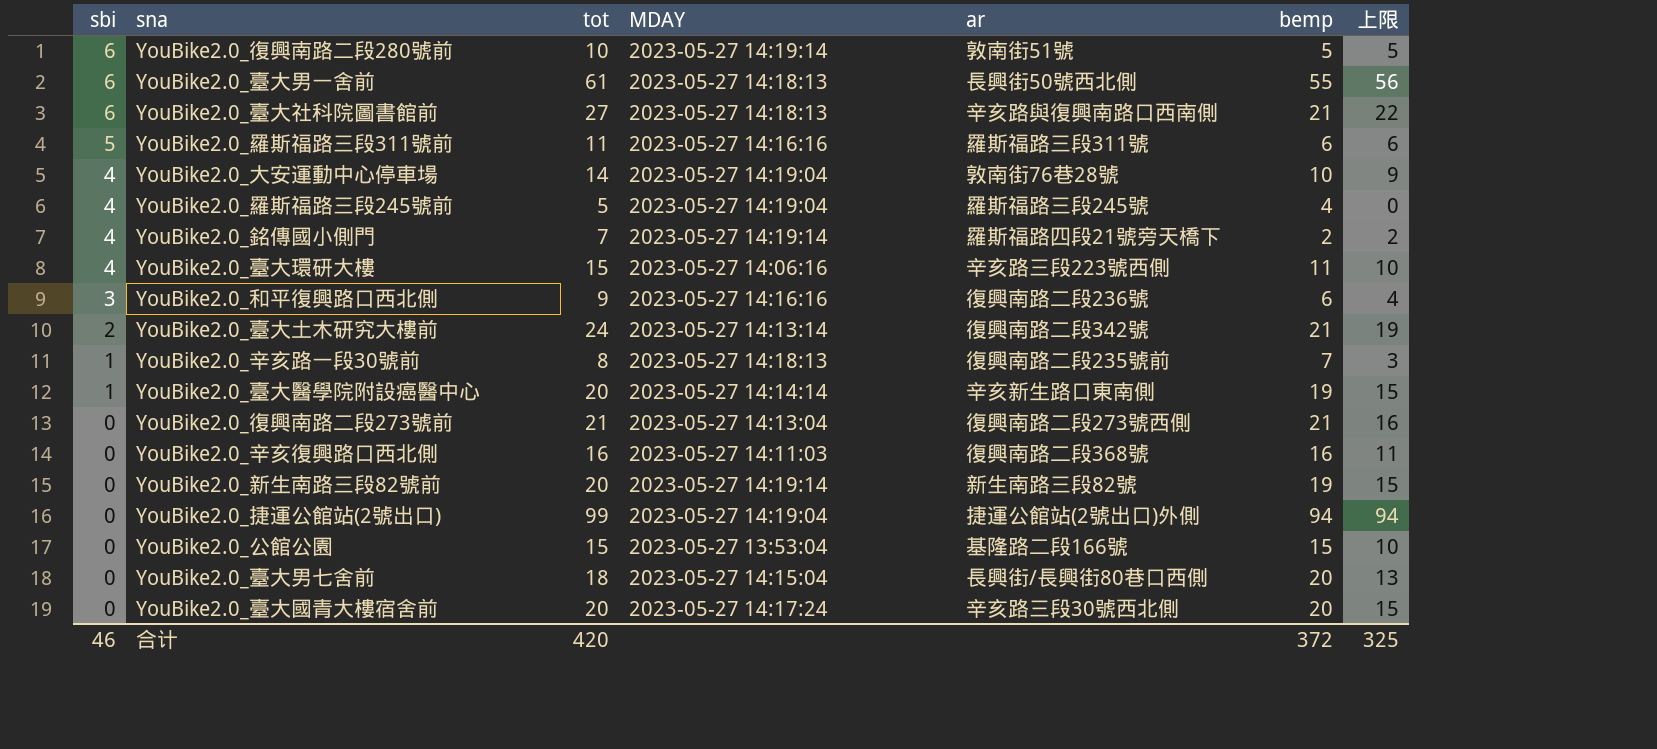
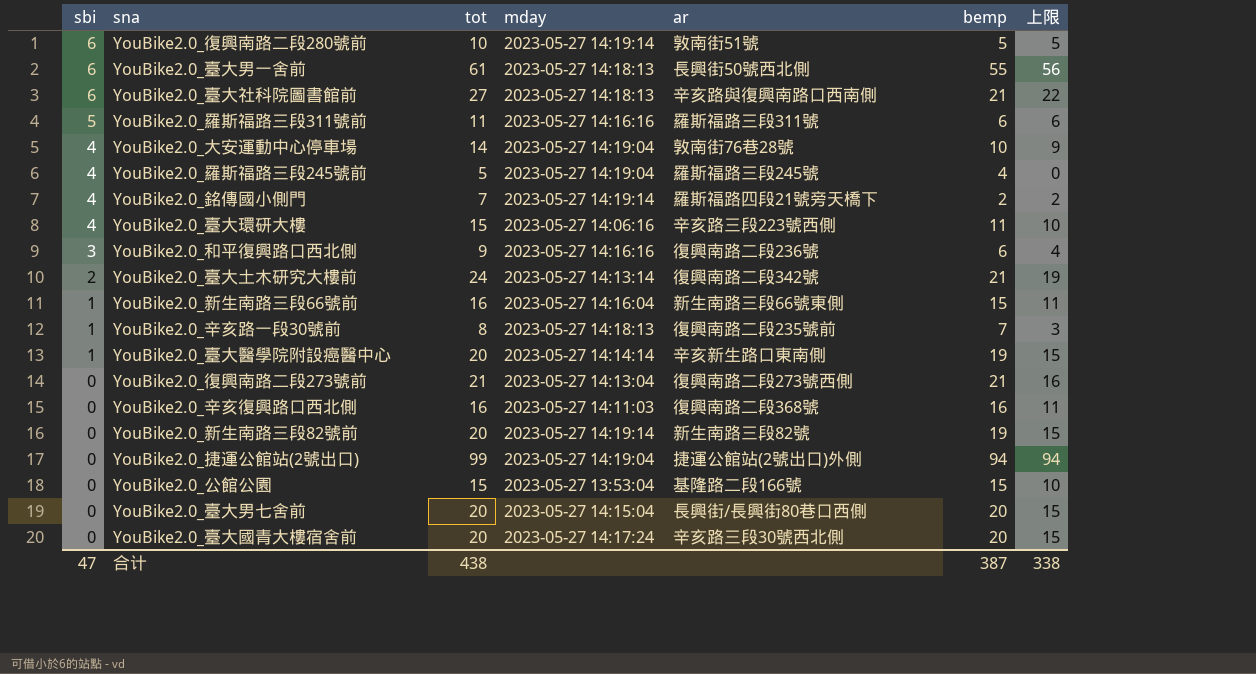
column name: MDAY -> mday
row YouBike2.0_新生南路三段66號前: none -> 1 | 16 | 2023-05-27 14:16:04 | 新生南路三段66號東側 | 15 | 11
YouBike2.0_臺大男七舍前 | tot: 18 -> 20
YouBike2.0_臺大男七舍前 | 上限: 13 -> 15
合计 | sbi: 46 -> 47
合计 | tot: 420 -> 438
合计 | bemp: 372 -> 387
合计 | 上限: 325 -> 338

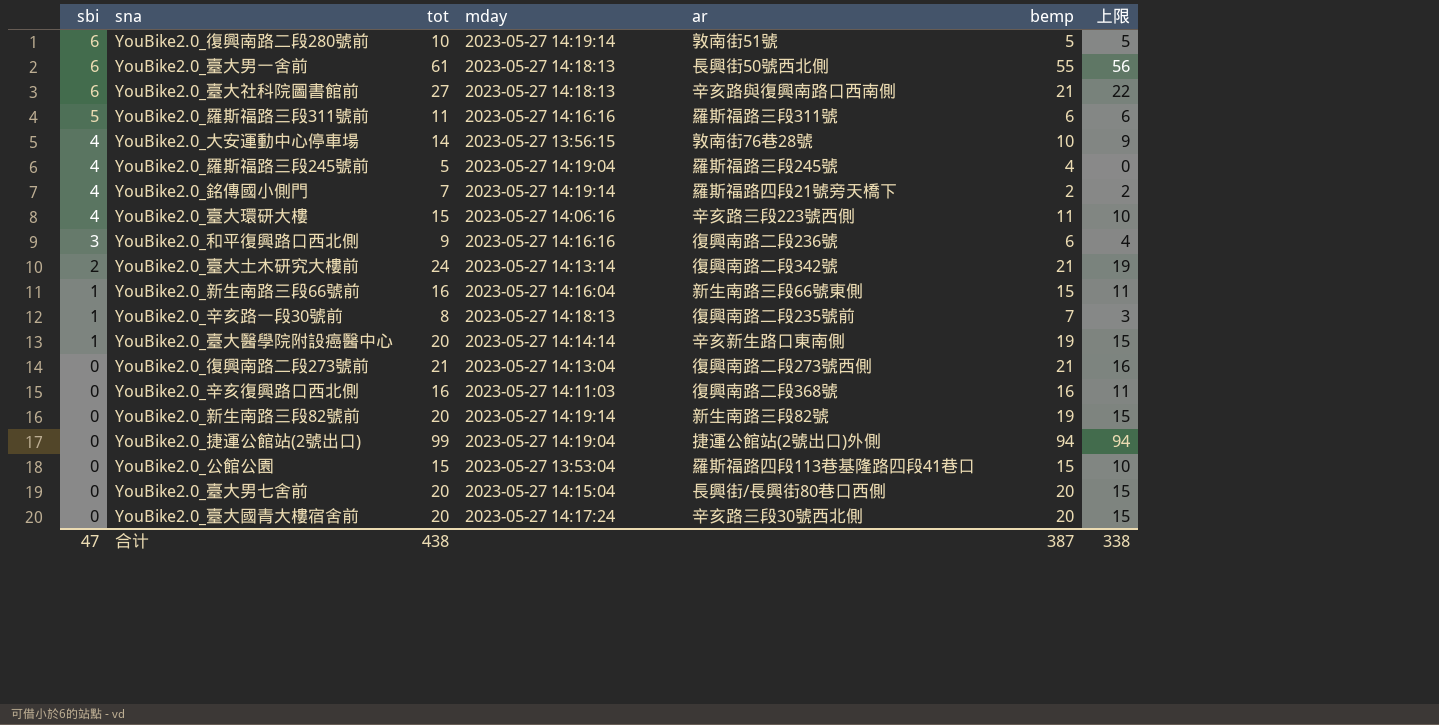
YouBike2.0_大安運動中心停車場 | mday: 2023-05-27 14:19:04 -> 2023-05-27 13:56:15
YouBike2.0_公館公園 | ar: 基隆路二段166號 -> 羅斯福路四段113巷基隆路四段41巷口

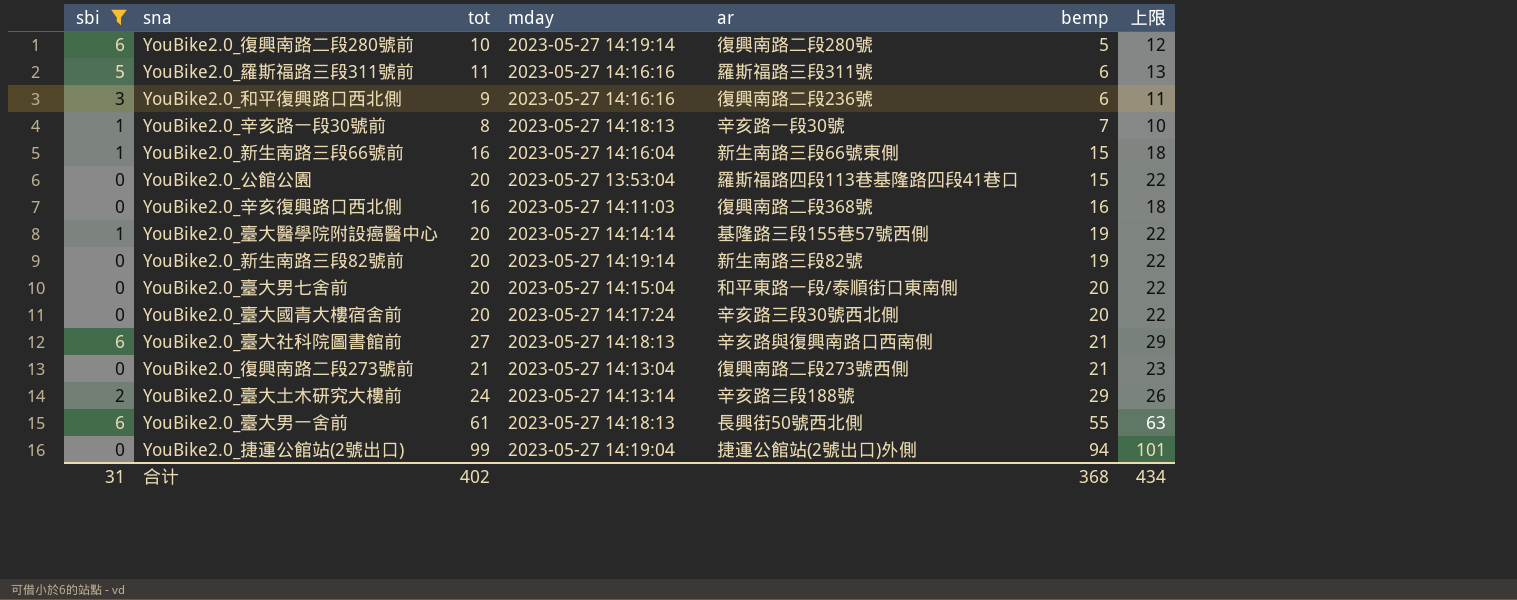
filter: none -> sbi != 4
row order: sbi descending -> bemp ascending
column 上限 | formula: [tot] - 5 -> [tot] + 2
YouBike2.0_復興南路二段280號前 | ar: 敦南街51號 -> 復興南路二段280號
YouBike2.0_辛亥路一段30號前 | ar: 復興南路二段235號前 -> 辛亥路一段30號
YouBike2.0_公館公園 | tot: 15 -> 20
YouBike2.0_臺大醫學院附設癌醫中心 | ar: 辛亥新生路口東南側 -> 基隆路三段155巷57號西側
YouBike2.0_臺大男七舍前 | ar: 長興街/長興街80巷口西側 -> 和平東路一段/泰順街口東南側
YouBike2.0_臺大土木研究大樓前 | ar: 復興南路二段342號 -> 辛亥路三段188號
YouBike2.0_臺大土木研究大樓前 | bemp: 21 -> 29
合计 | sbi: 47 -> 31
合计 | tot: 438 -> 402
合计 | bemp: 387 -> 368
合计 | 上限: 338 -> 434

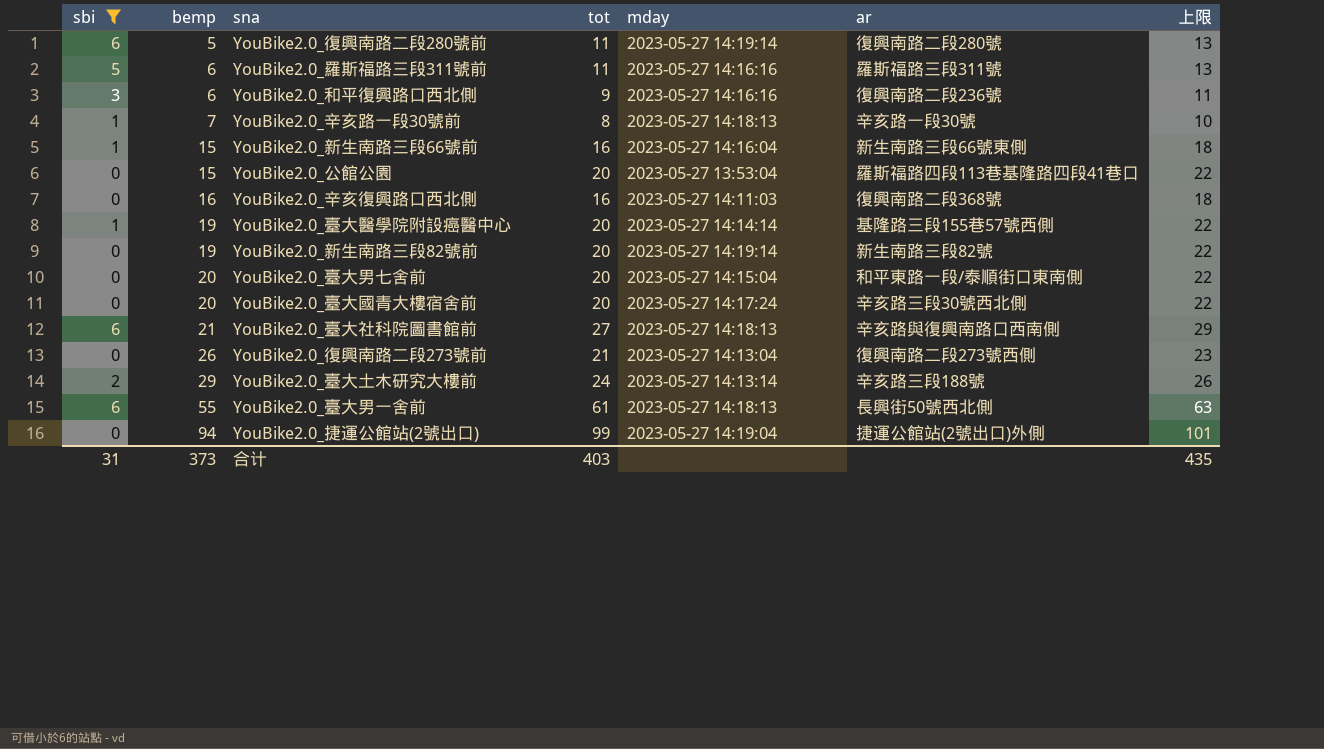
column bemp | position: 6 -> 2
YouBike2.0_復興南路二段280號前 | tot: 10 -> 11
YouBike2.0_復興南路二段280號前 | 上限: 12 -> 13
YouBike2.0_復興南路二段273號前 | bemp: 21 -> 26
合计 | bemp: 368 -> 373
合计 | tot: 402 -> 403
合计 | 上限: 434 -> 435

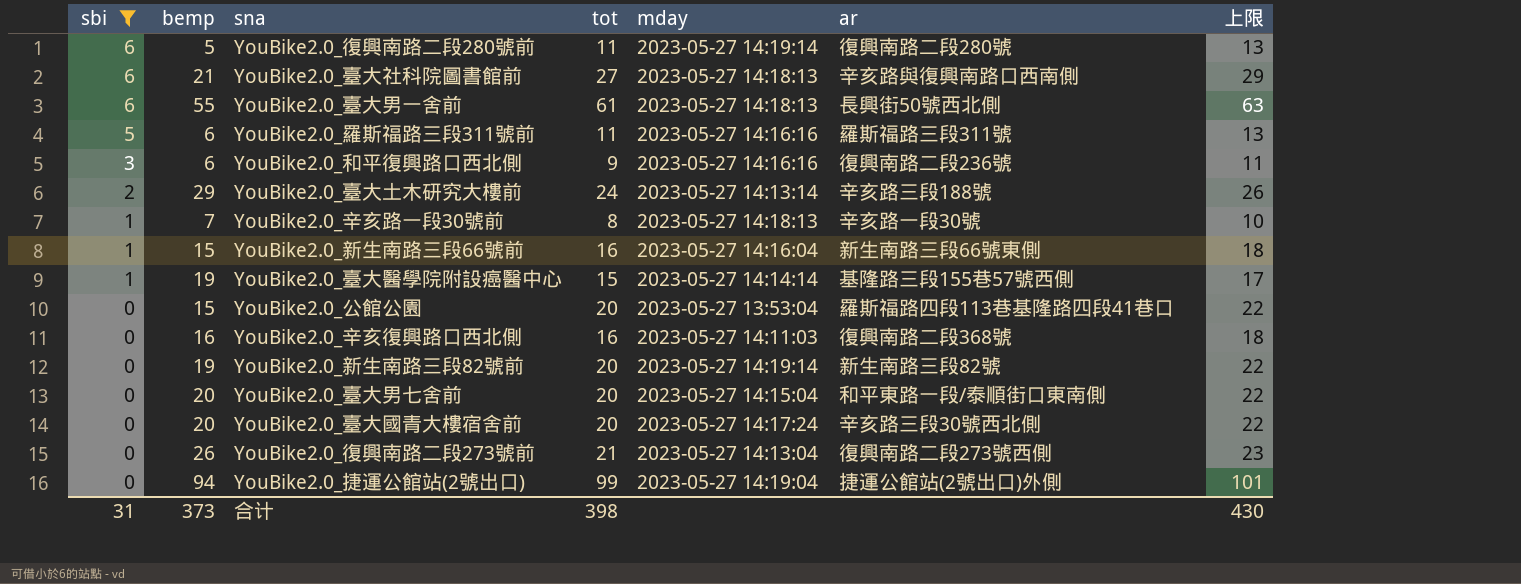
row order: bemp ascending -> sbi descending
YouBike2.0_臺大醫學院附設癌醫中心 | tot: 20 -> 15
YouBike2.0_臺大醫學院附設癌醫中心 | 上限: 22 -> 17
合计 | tot: 403 -> 398
合计 | 上限: 435 -> 430

